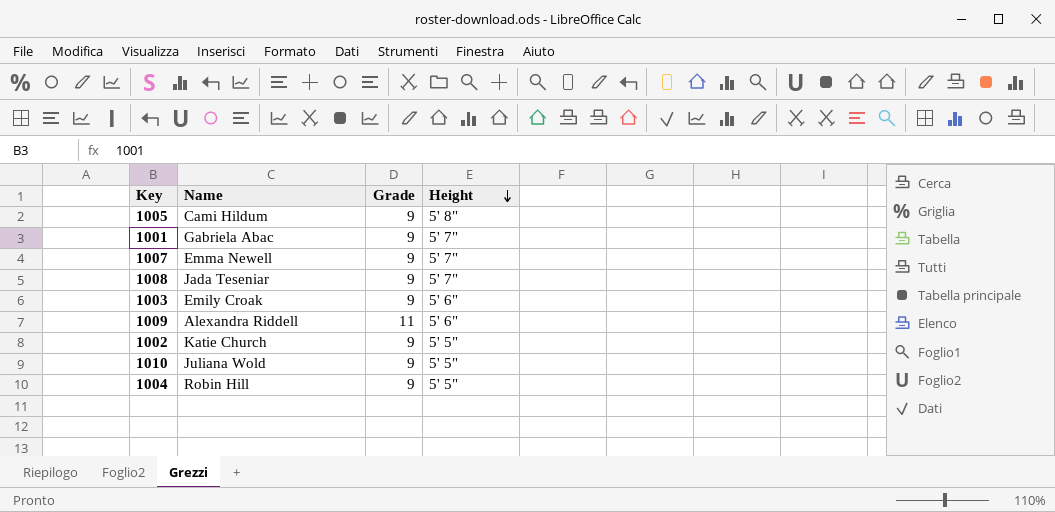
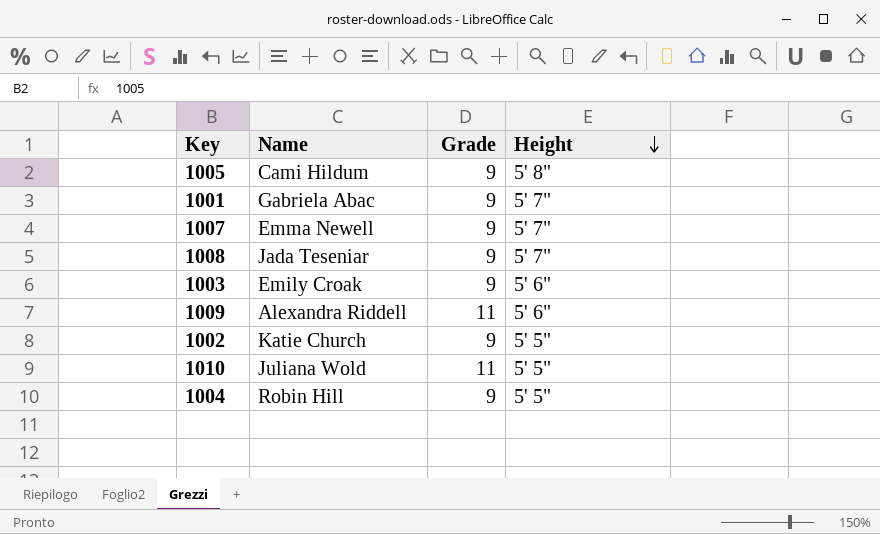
1010 | Grade: 9 -> 11

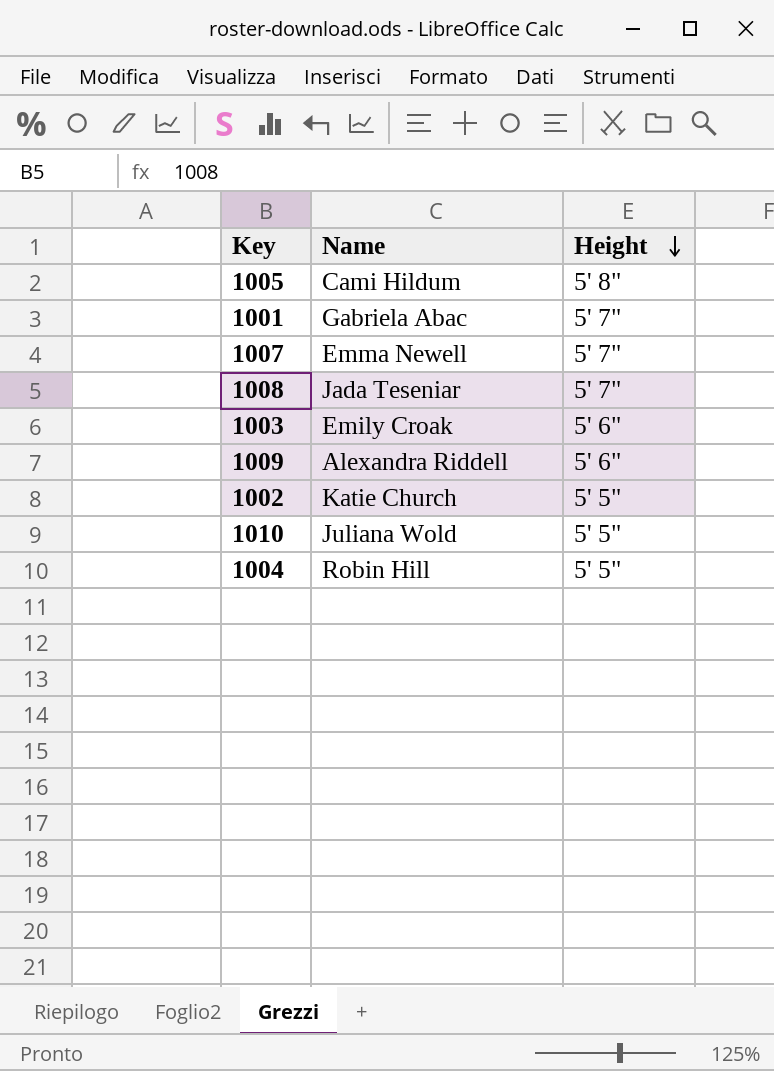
column Grade | position: 3 -> none

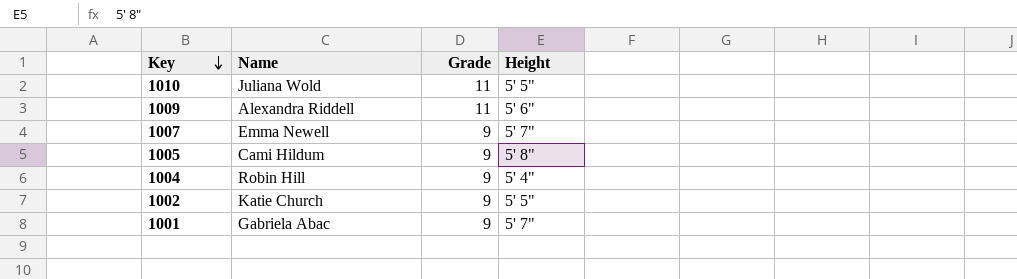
row order: Height descending -> Key descending
column Grade | position: none -> 3
row 1008: Jada Teseniar | 5' 7" -> none
row 1003: Emily Croak | 5' 6" -> none
1004 | Height: 5' 5" -> 5' 4"

